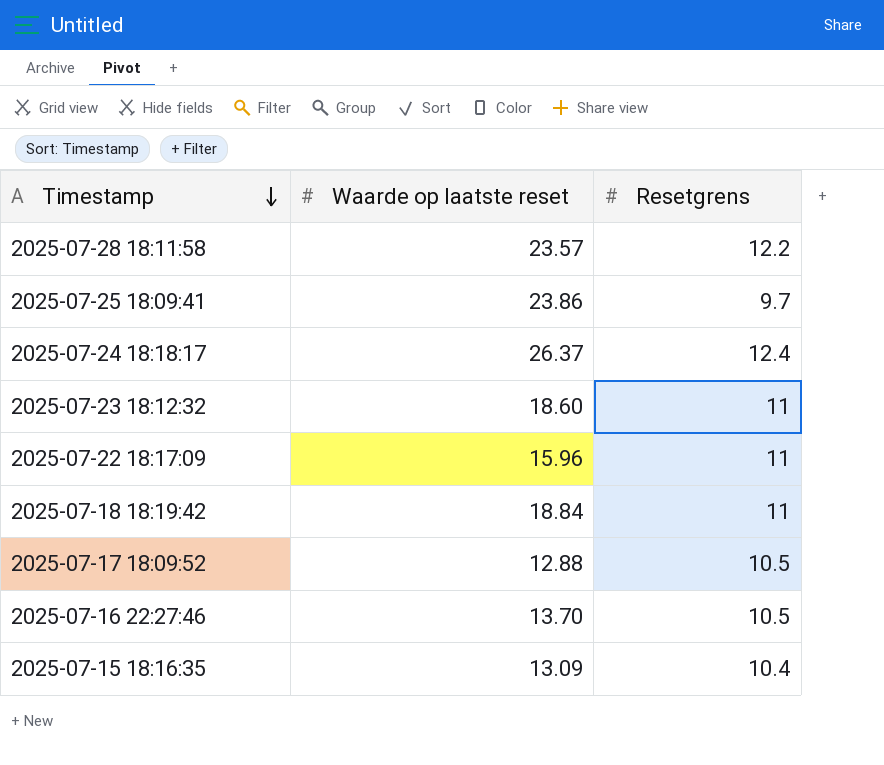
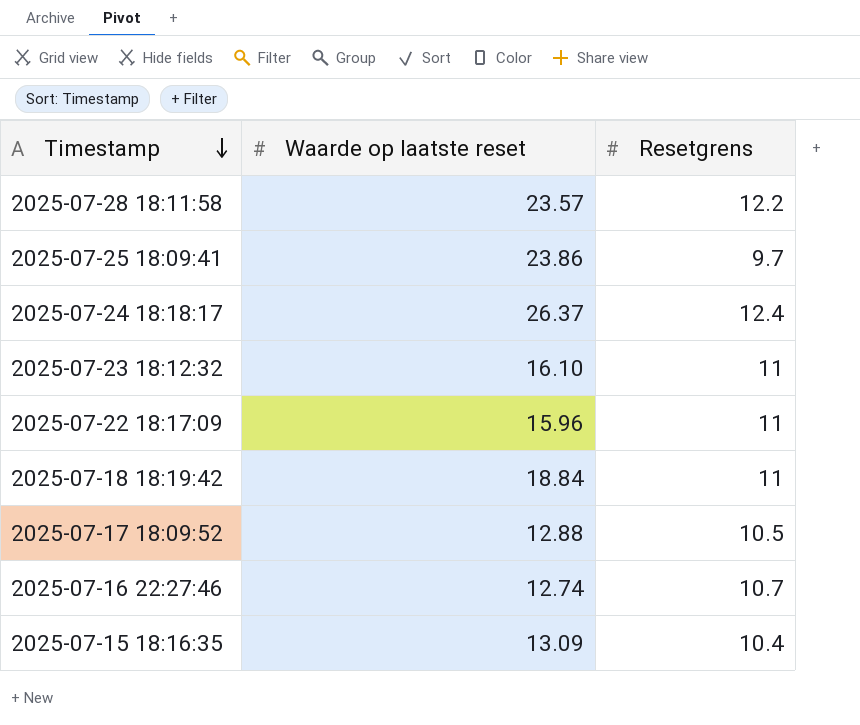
2025-07-23 18:12:32 | Waarde op laatste reset: 18.60 -> 16.10
2025-07-16 22:27:46 | Waarde op laatste reset: 13.70 -> 12.74
2025-07-16 22:27:46 | Resetgrens: 10.5 -> 10.7

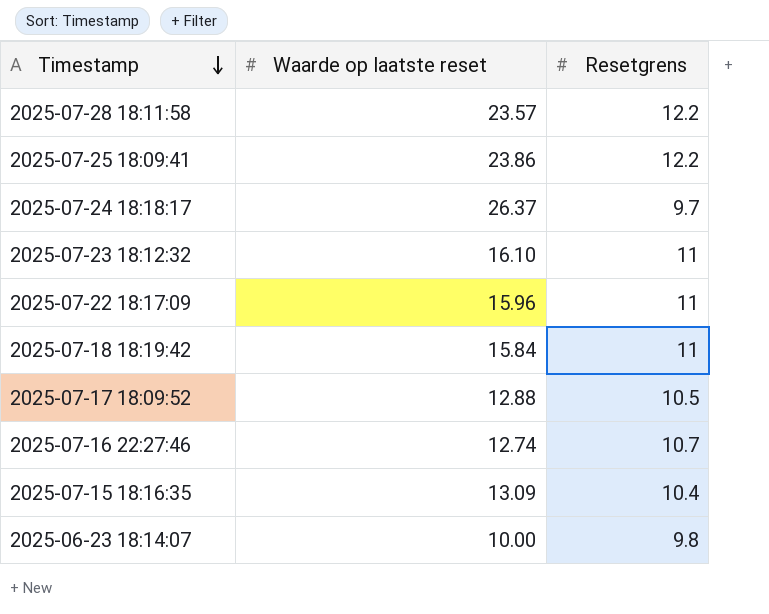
2025-07-25 18:09:41 | Resetgrens: 9.7 -> 12.2
2025-07-24 18:18:17 | Resetgrens: 12.4 -> 9.7
2025-07-18 18:19:42 | Waarde op laatste reset: 18.84 -> 15.84
row 2025-06-23 18:14:07: none -> 10.00 | 9.8

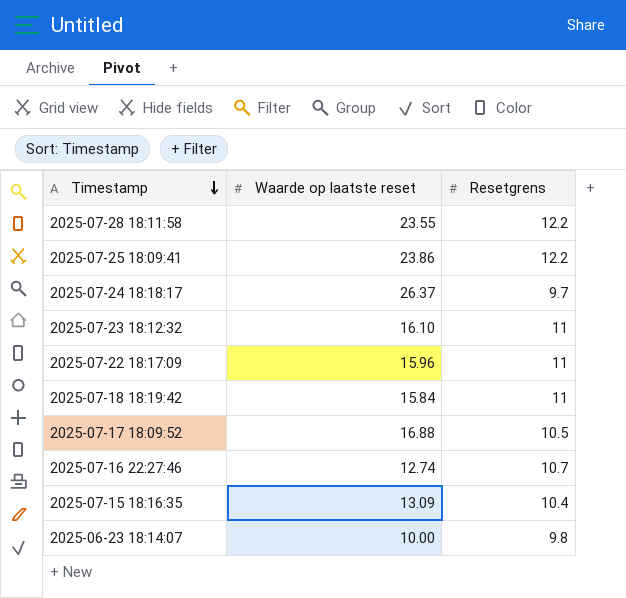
2025-07-28 18:11:58 | Waarde op laatste reset: 23.57 -> 23.55
2025-07-17 18:09:52 | Waarde op laatste reset: 12.88 -> 16.88

